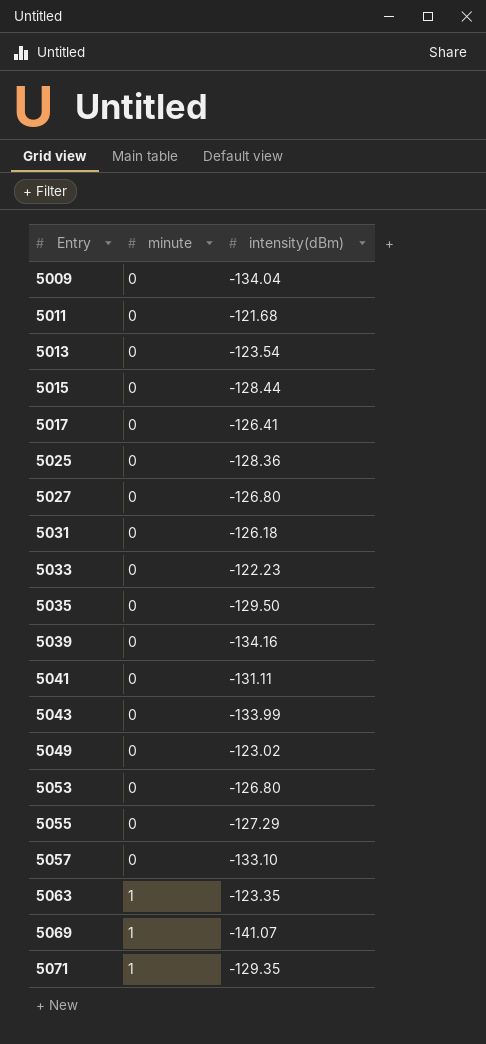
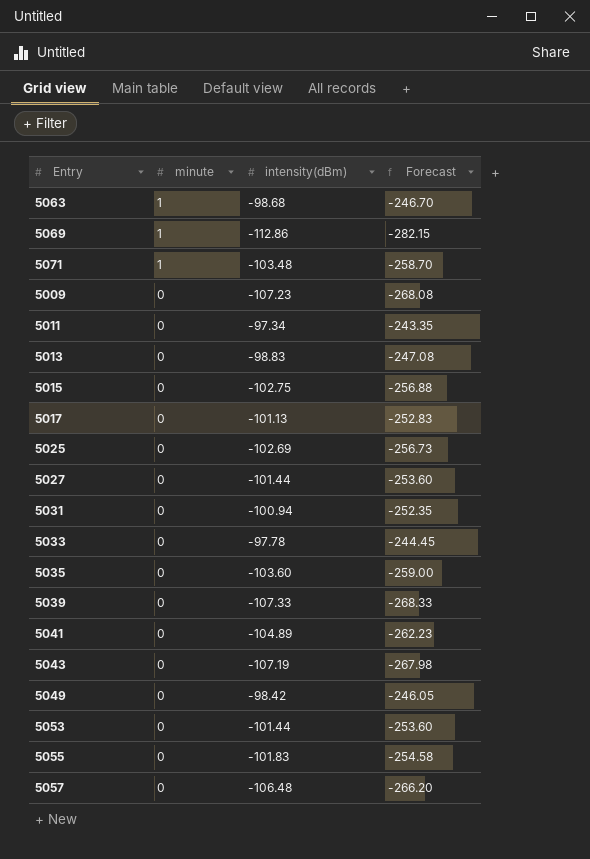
row order: Entry ascending -> minute descending
column Forecast | formula: none -> [intensity(dBm)] * 2.5
5063 | intensity(dBm): -123.35 -> -98.68
5069 | intensity(dBm): -141.07 -> -112.86
5071 | intensity(dBm): -129.35 -> -103.48
5009 | intensity(dBm): -134.04 -> -107.23
5011 | intensity(dBm): -121.68 -> -97.34
5013 | intensity(dBm): -123.54 -> -98.83
5015 | intensity(dBm): -128.44 -> -102.75
5017 | intensity(dBm): -126.41 -> -101.13
5025 | intensity(dBm): -128.36 -> -102.69
5027 | intensity(dBm): -126.80 -> -101.44
5031 | intensity(dBm): -126.18 -> -100.94
5033 | intensity(dBm): -122.23 -> -97.78
5035 | intensity(dBm): -129.50 -> -103.60
5039 | intensity(dBm): -134.16 -> -107.33
5041 | intensity(dBm): -131.11 -> -104.89
5043 | intensity(dBm): -133.99 -> -107.19
5049 | intensity(dBm): -123.02 -> -98.42
5053 | intensity(dBm): -126.80 -> -101.44
5055 | intensity(dBm): -127.29 -> -101.83
5057 | intensity(dBm): -133.10 -> -106.48

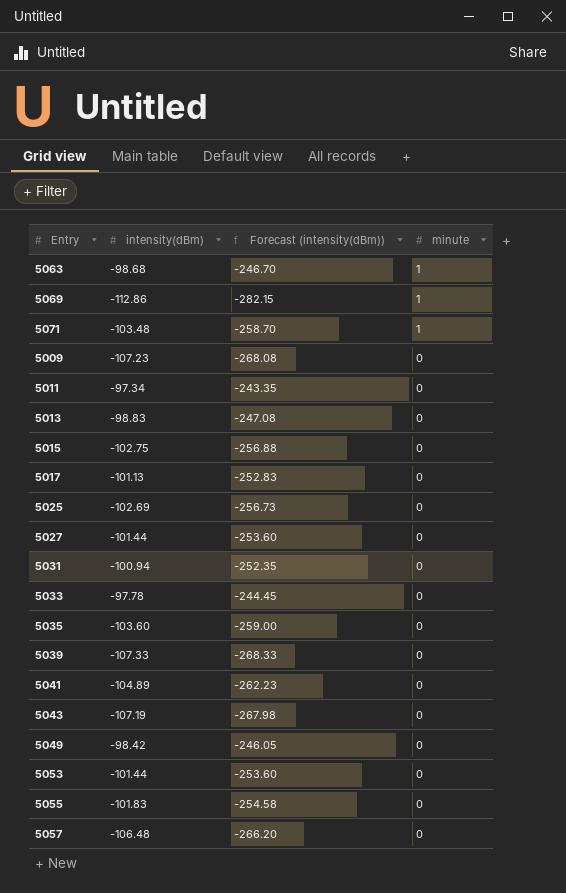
column name: Forecast -> Forecast (intensity(dBm))
column minute | position: 2 -> 4

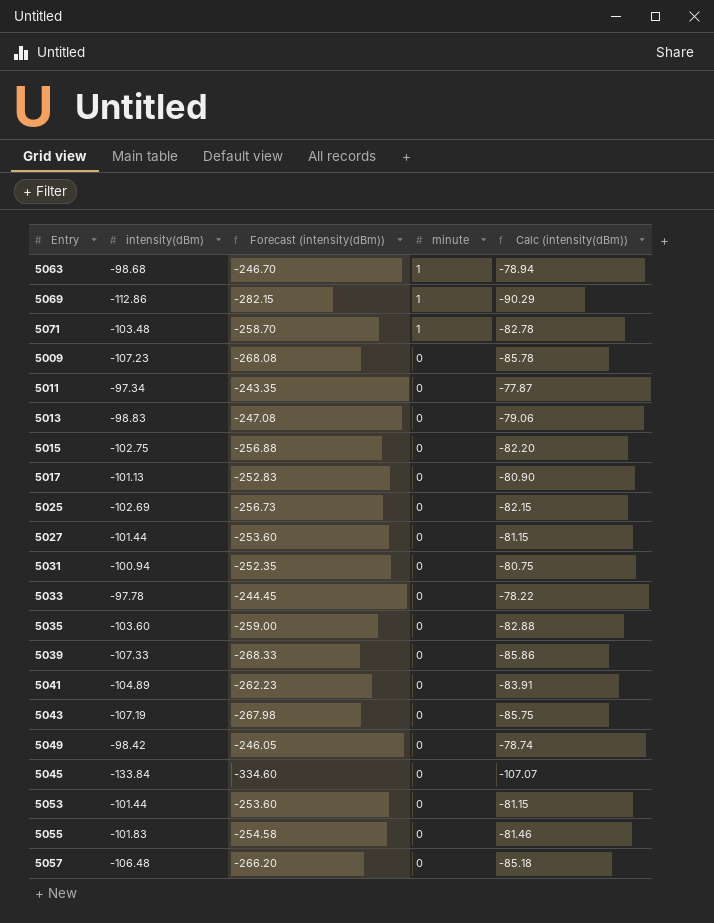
column Calc (intensity(dBm)) | formula: none -> [intensity(dBm)] * 0.8
row 5045: none -> -133.84 | -334.60 | 0 | -107.07

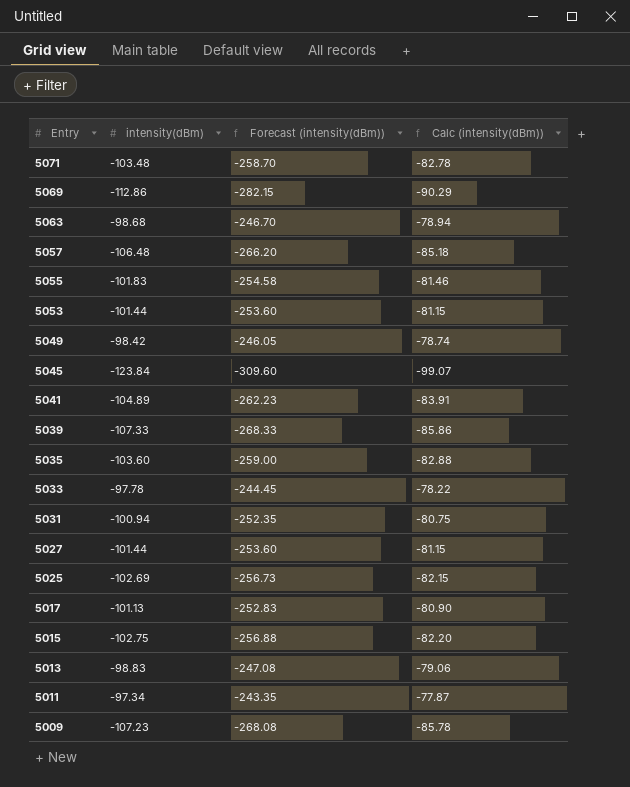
row order: minute descending -> Entry descending
column minute | position: 4 -> none
row 5043: -107.19 | -267.98 | 0 | -85.75 -> none
5045 | intensity(dBm): -133.84 -> -123.84
5045 | Forecast (intensity(dBm)): -334.60 -> -309.60
5045 | Calc (intensity(dBm)): -107.07 -> -99.07

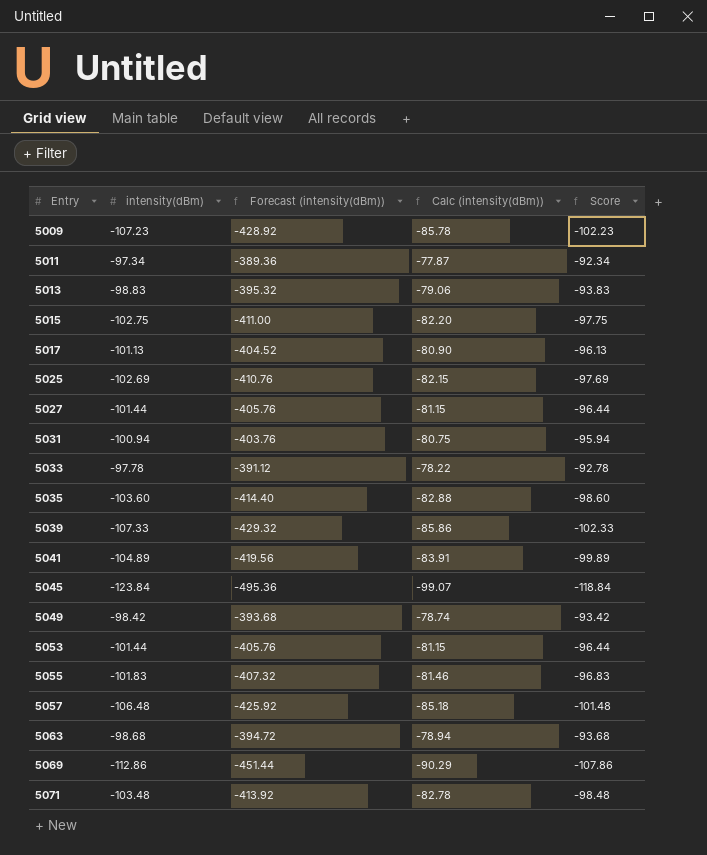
row order: Entry descending -> Entry ascending
column Forecast (intensity(dBm)) | formula: [intensity(dBm)] * 2.5 -> [intensity(dBm)] * 4
column Score | formula: none -> [intensity(dBm)] + 5

